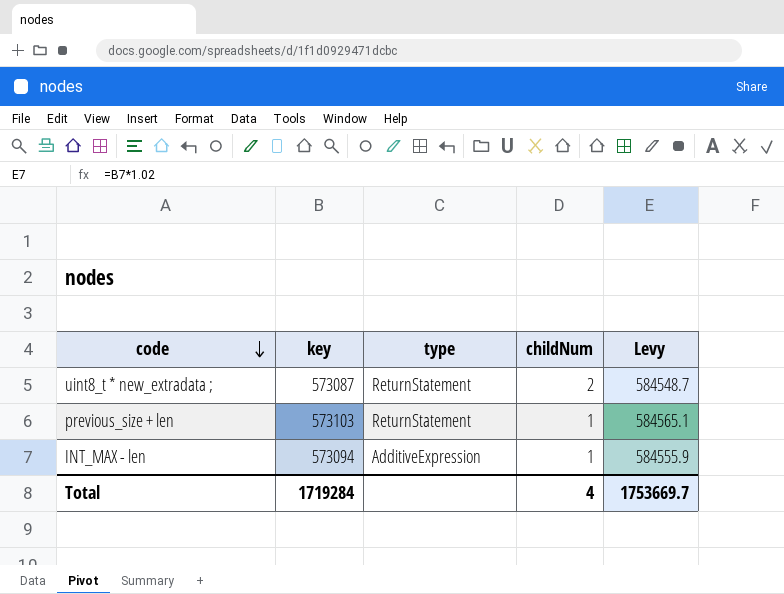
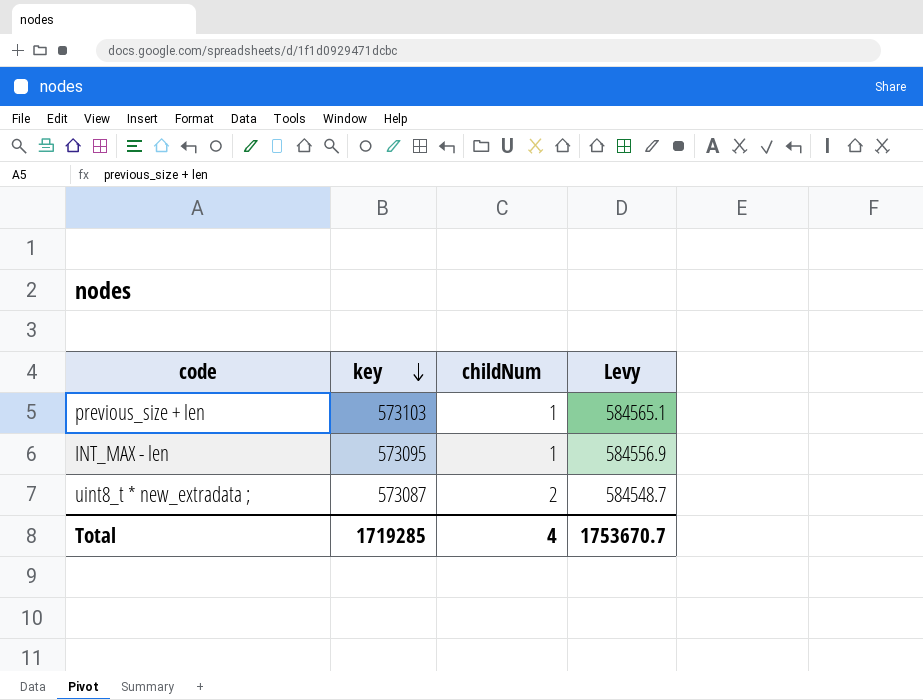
row order: code descending -> key descending
column type | position: 3 -> none
INT_MAX - len | key: 573094 -> 573095
INT_MAX - len | Levy: 584555.9 -> 584556.9
Total | key: 1719284 -> 1719285
Total | Levy: 1753669.7 -> 1753670.7

